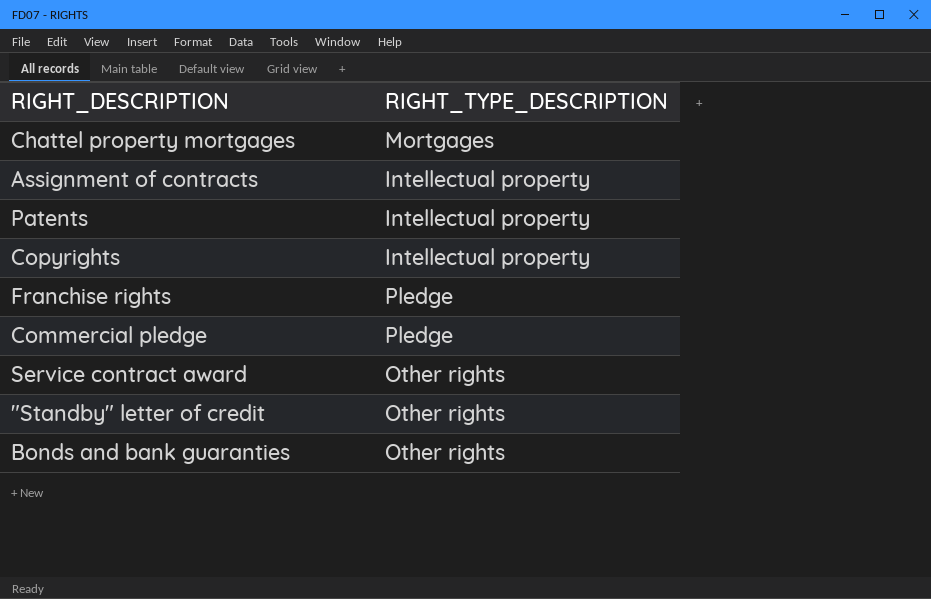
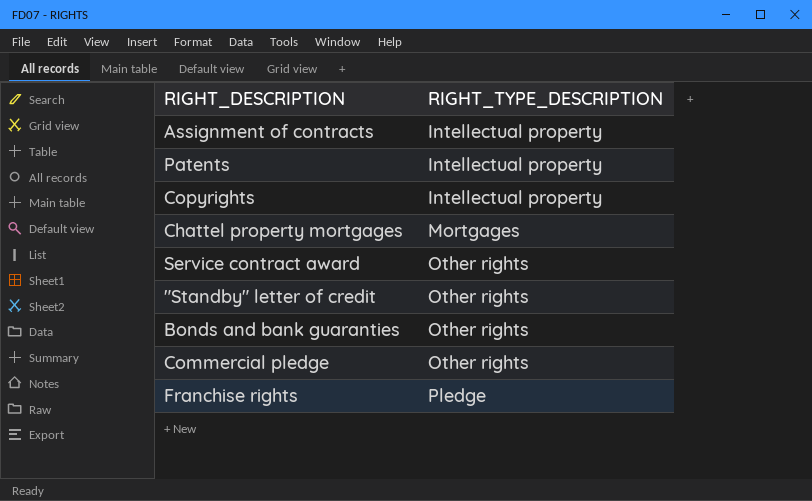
row order: none -> RIGHT_TYPE_DESCRIPTION ascending
Commercial pledge | RIGHT_TYPE_DESCRIPTION: Pledge -> Other rights

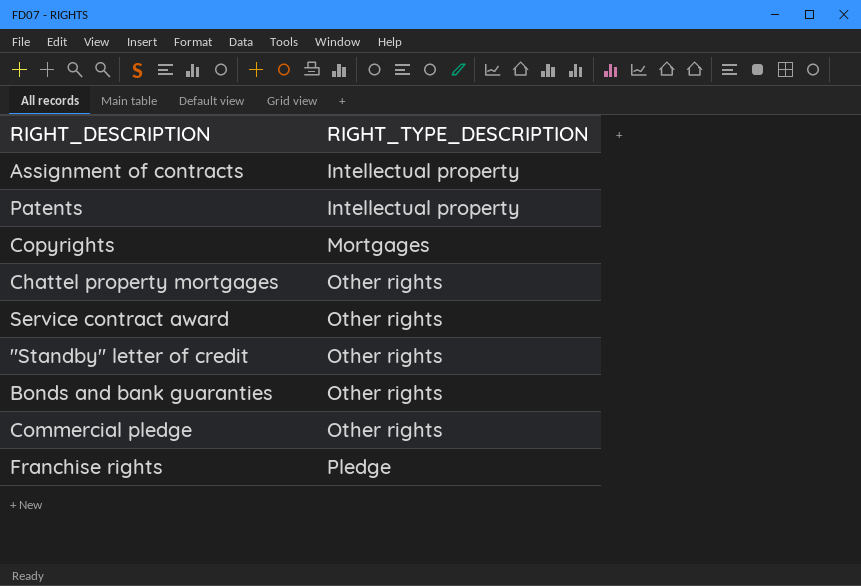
Copyrights | RIGHT_TYPE_DESCRIPTION: Intellectual property -> Mortgages
Chattel property mortgages | RIGHT_TYPE_DESCRIPTION: Mortgages -> Other rights

